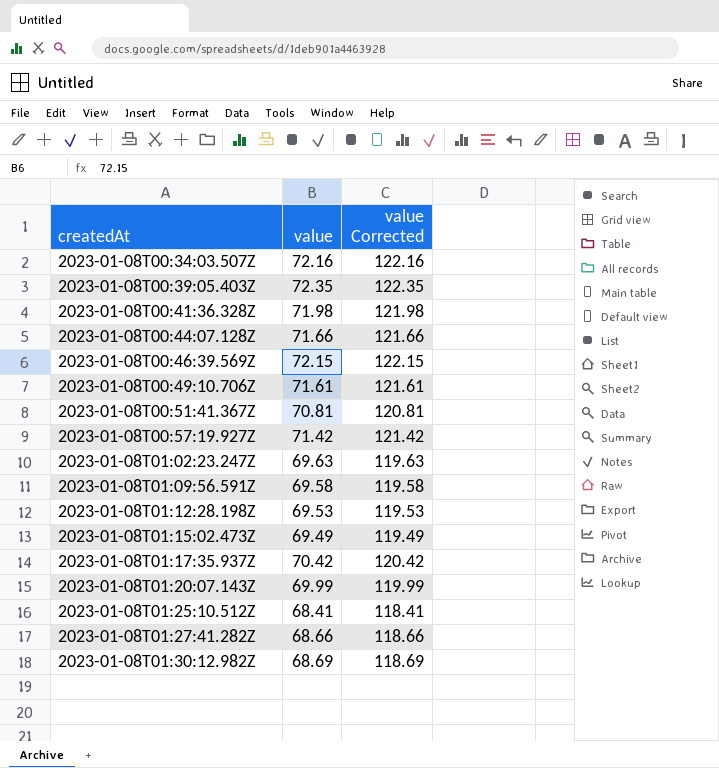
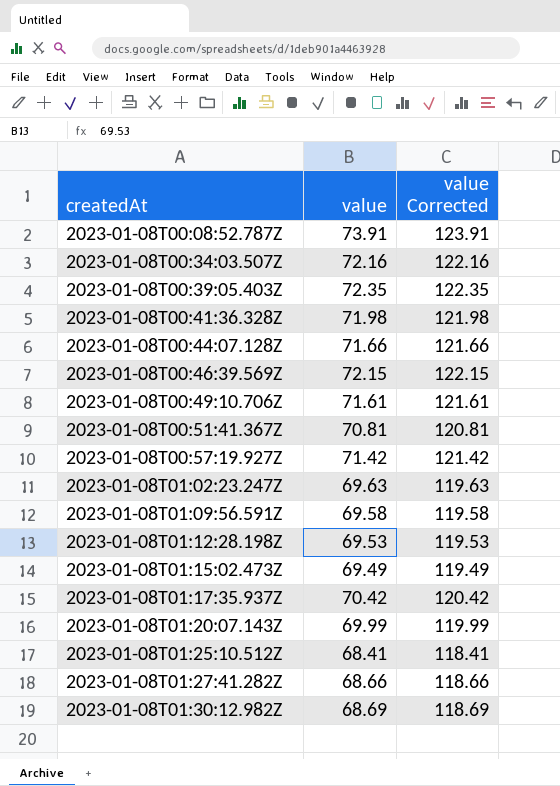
row 2023-01-08T00:08:52.787Z: none -> 73.91 | 123.91

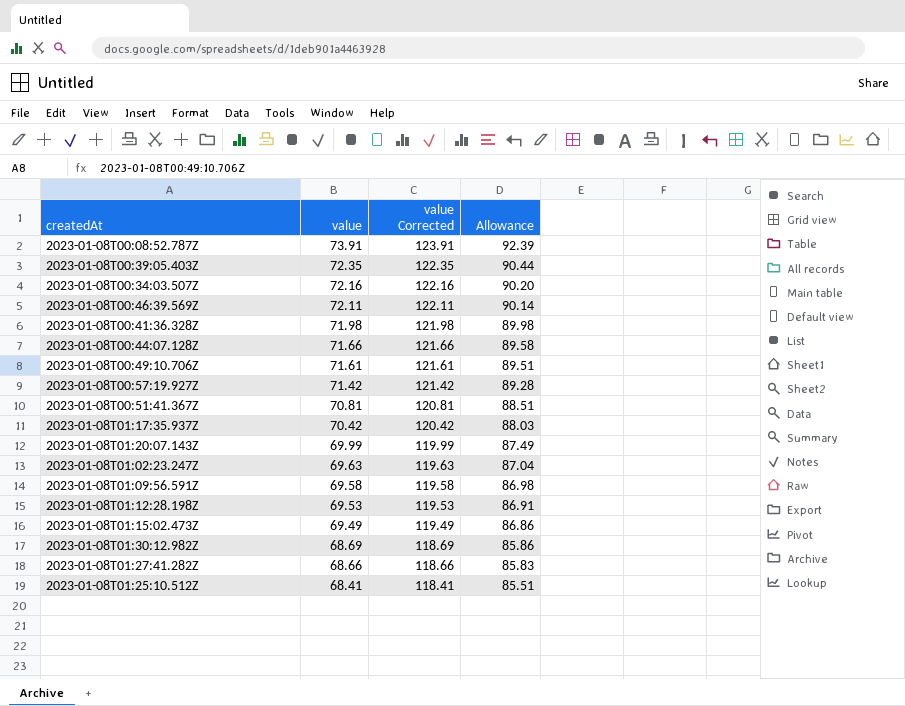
row order: createdAt ascending -> value descending
column Allowance | formula: none -> [value] * 1.25
2023-01-08T00:46:39.569Z | value: 72.15 -> 72.11
2023-01-08T00:46:39.569Z | value Corrected: 122.15 -> 122.11

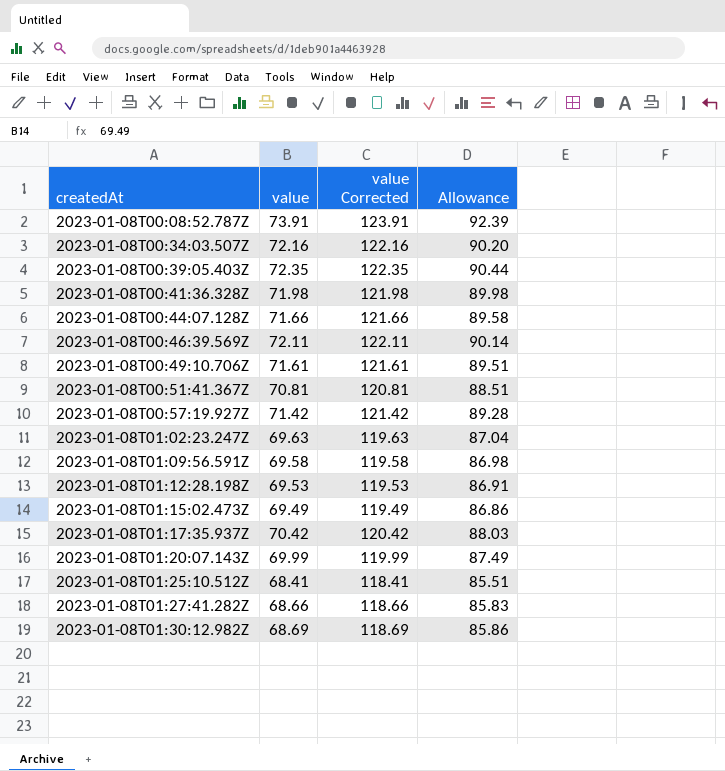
row order: value descending -> createdAt ascending

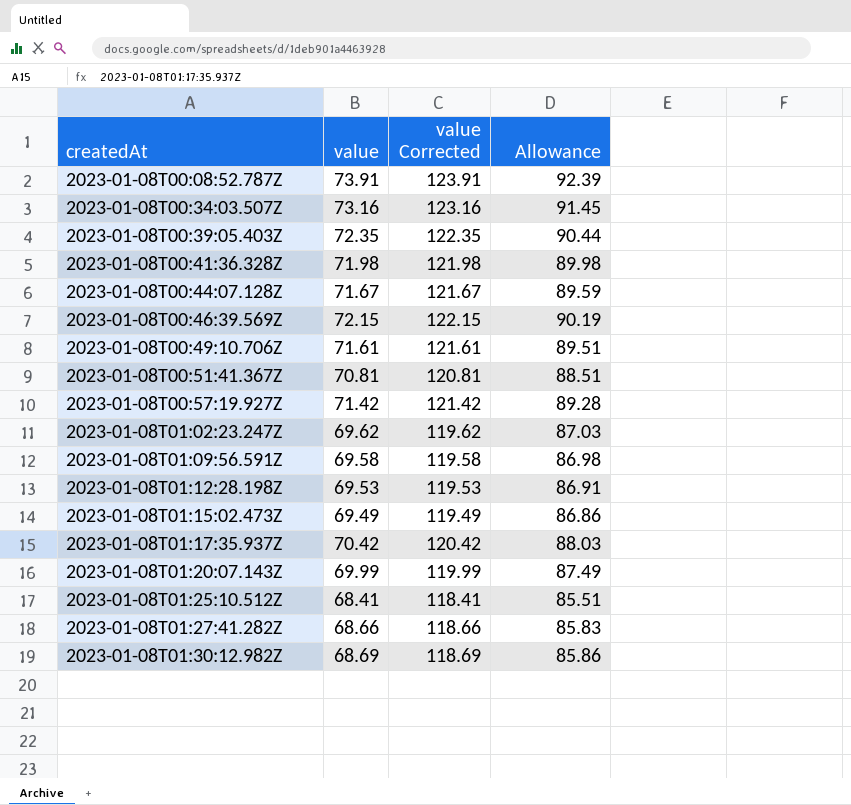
2023-01-08T00:34:03.507Z | value: 72.16 -> 73.16
2023-01-08T00:34:03.507Z | value Corrected: 122.16 -> 123.16
2023-01-08T00:34:03.507Z | Allowance: 90.20 -> 91.45
2023-01-08T00:44:07.128Z | value: 71.66 -> 71.67
2023-01-08T00:44:07.128Z | value Corrected: 121.66 -> 121.67
2023-01-08T00:44:07.128Z | Allowance: 89.58 -> 89.59
2023-01-08T00:46:39.569Z | value: 72.11 -> 72.15
2023-01-08T00:46:39.569Z | value Corrected: 122.11 -> 122.15
2023-01-08T00:46:39.569Z | Allowance: 90.14 -> 90.19
2023-01-08T01:02:23.247Z | value: 69.63 -> 69.62
2023-01-08T01:02:23.247Z | value Corrected: 119.63 -> 119.62
2023-01-08T01:02:23.247Z | Allowance: 87.04 -> 87.03

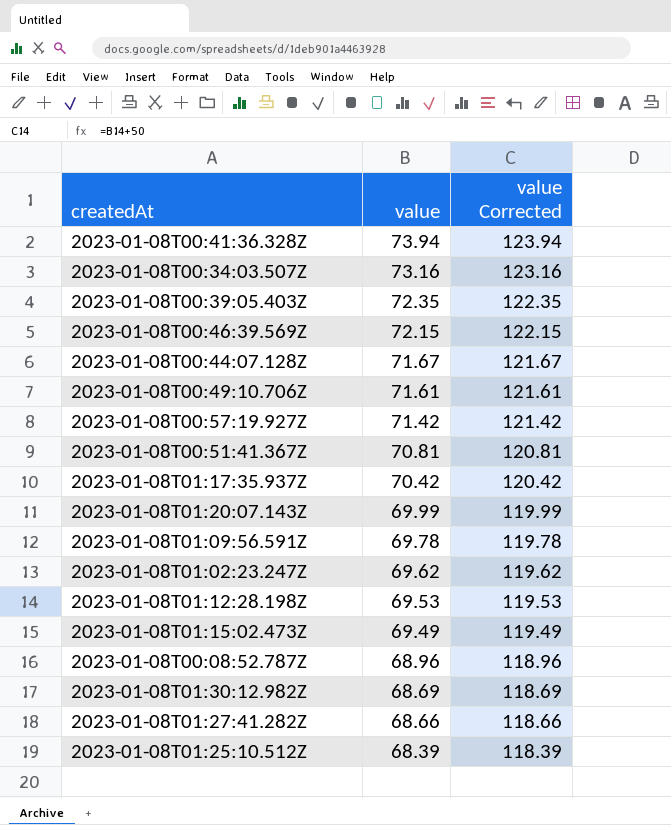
row order: createdAt ascending -> value descending
column Allowance | formula: [value] * 1.25 -> none
2023-01-08T00:41:36.328Z | value: 71.98 -> 73.94
2023-01-08T00:41:36.328Z | value Corrected: 121.98 -> 123.94
2023-01-08T01:09:56.591Z | value: 69.58 -> 69.78
2023-01-08T01:09:56.591Z | value Corrected: 119.58 -> 119.78
2023-01-08T00:08:52.787Z | value: 73.91 -> 68.96
2023-01-08T00:08:52.787Z | value Corrected: 123.91 -> 118.96
2023-01-08T01:25:10.512Z | value: 68.41 -> 68.39
2023-01-08T01:25:10.512Z | value Corrected: 118.41 -> 118.39

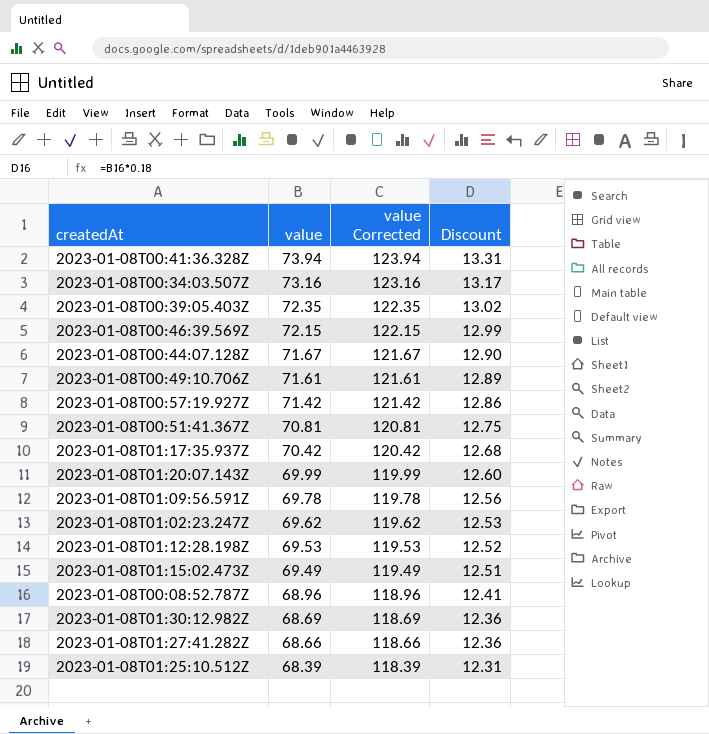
column Discount | formula: none -> [value] * 0.18

